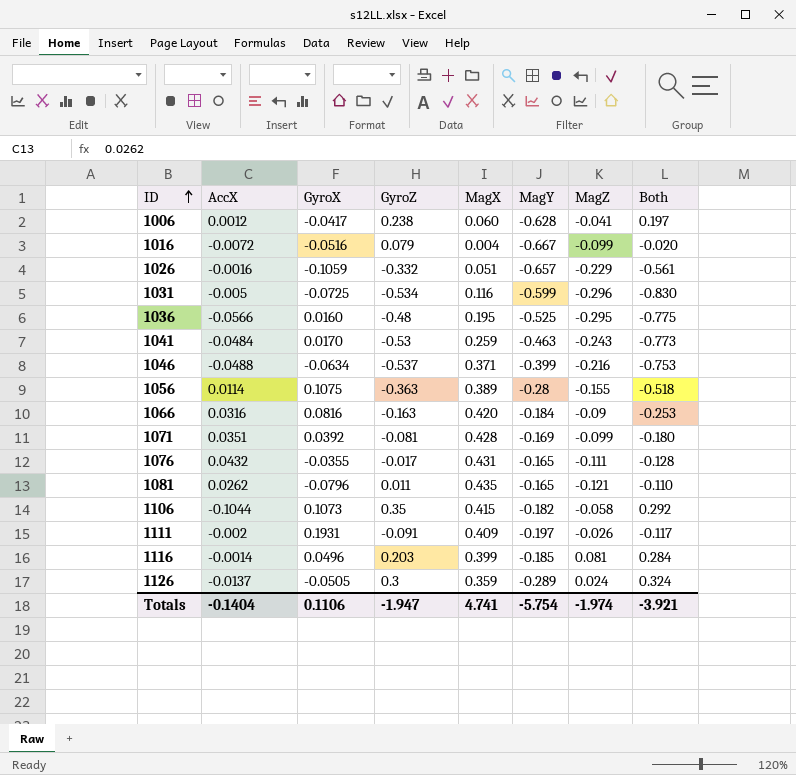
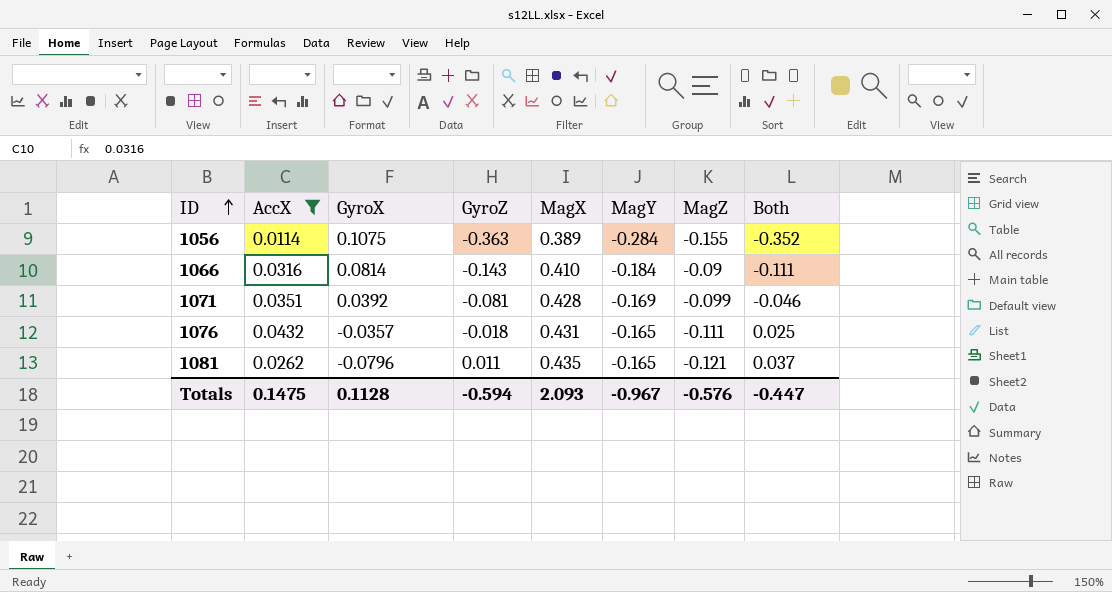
filter: none -> AccX >= 0.0114
column Both | formula: [GyroZ] + [MagZ] -> [AccX] + [GyroZ]
1056 | MagY: -0.28 -> -0.284
1066 | GyroX: 0.0816 -> 0.0814
1066 | GyroZ: -0.163 -> -0.143
1066 | MagX: 0.420 -> 0.410
1076 | GyroX: -0.0355 -> -0.0357
1076 | GyroZ: -0.017 -> -0.018
Totals | AccX: -0.1404 -> 0.1475
Totals | GyroX: 0.1106 -> 0.1128
Totals | GyroZ: -1.947 -> -0.594
Totals | MagX: 4.741 -> 2.093
Totals | MagY: -5.754 -> -0.967
Totals | MagZ: -1.974 -> -0.576
Totals | Both: -3.921 -> -0.447

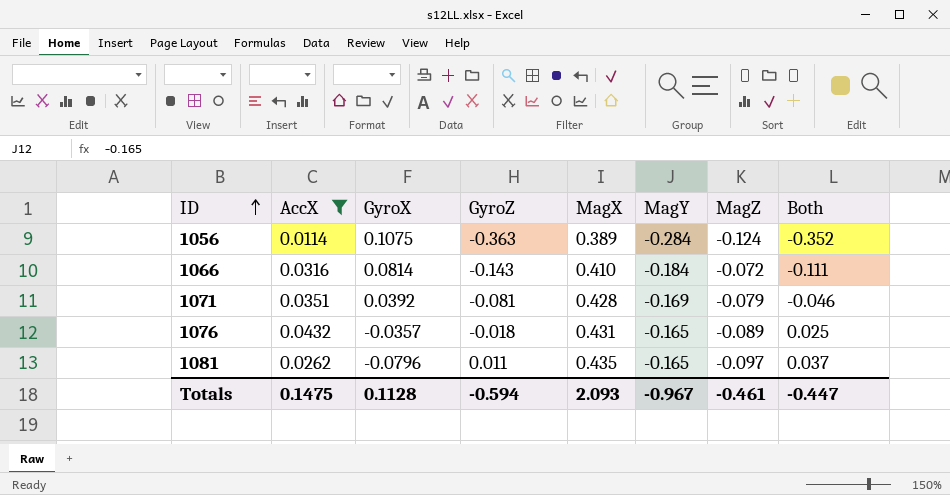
1056 | MagZ: -0.155 -> -0.124
1066 | MagZ: -0.09 -> -0.072
1071 | MagZ: -0.099 -> -0.079
1076 | MagZ: -0.111 -> -0.089
1081 | MagZ: -0.121 -> -0.097
Totals | MagZ: -0.576 -> -0.461

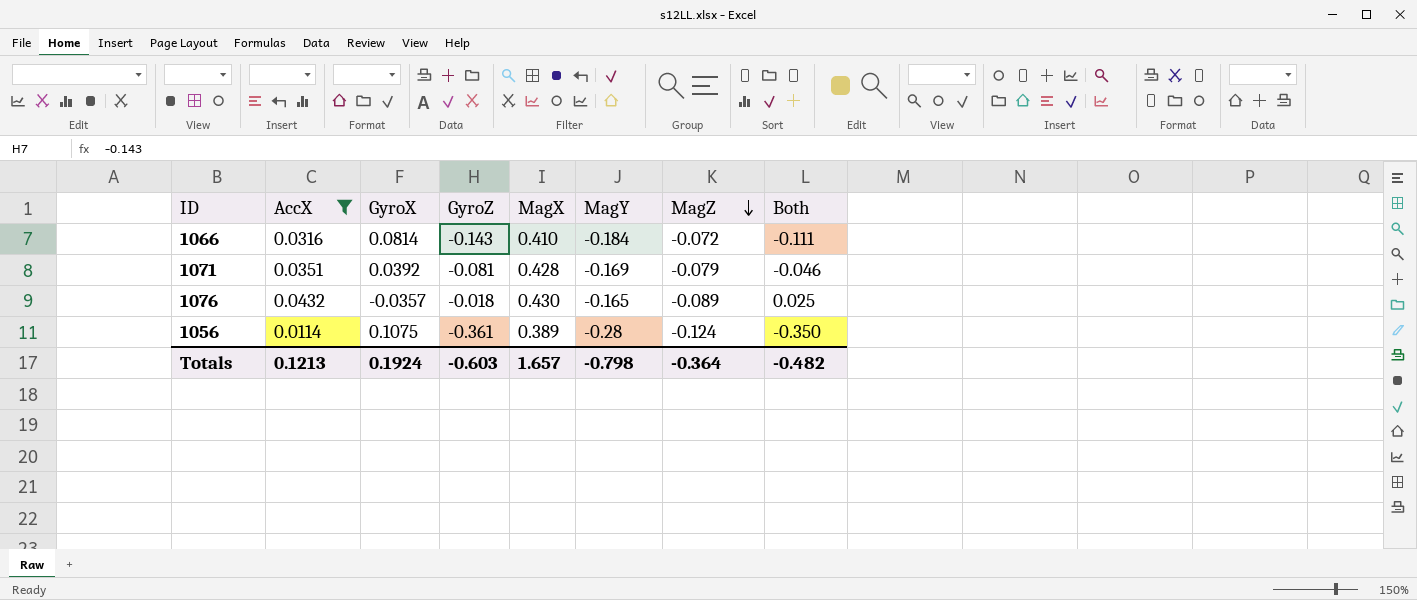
row order: ID ascending -> MagZ descending
row 1081: 0.0262 | -0.0796 | 0.011 | 0.435 | -0.165 | -0.097 | 0.037 -> none
1076 | MagX: 0.431 -> 0.430
1056 | GyroZ: -0.363 -> -0.361
1056 | MagY: -0.284 -> -0.28
1056 | Both: -0.352 -> -0.350
Totals | AccX: 0.1475 -> 0.1213
Totals | GyroX: 0.1128 -> 0.1924
Totals | GyroZ: -0.594 -> -0.603
Totals | MagX: 2.093 -> 1.657
Totals | MagY: -0.967 -> -0.798
Totals | MagZ: -0.461 -> -0.364
Totals | Both: -0.447 -> -0.482

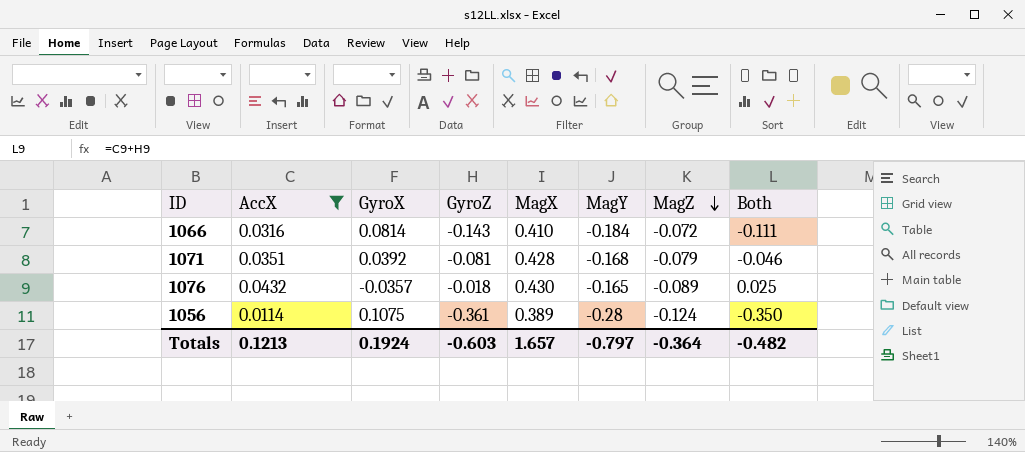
1071 | MagY: -0.169 -> -0.168
Totals | MagY: -0.798 -> -0.797

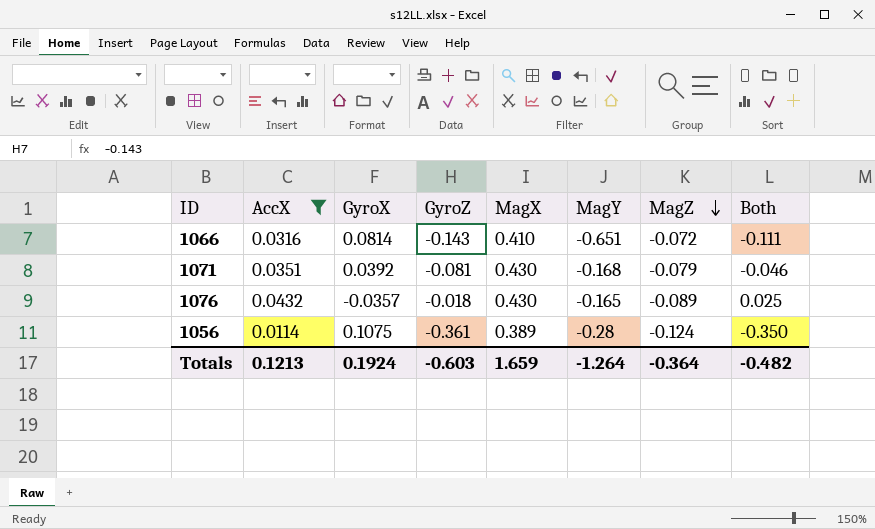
1066 | MagY: -0.184 -> -0.651
1071 | MagX: 0.428 -> 0.430
Totals | MagX: 1.657 -> 1.659
Totals | MagY: -0.797 -> -1.264

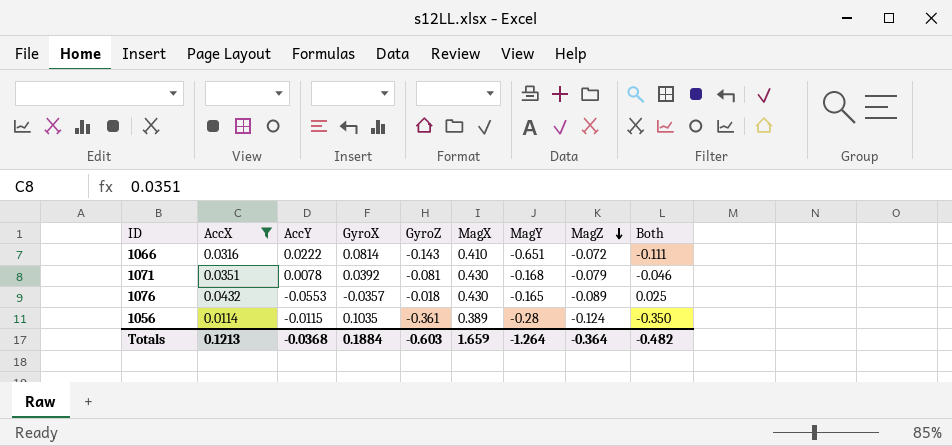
column AccY | position: none -> 3
1056 | GyroX: 0.1075 -> 0.1035
Totals | GyroX: 0.1924 -> 0.1884

